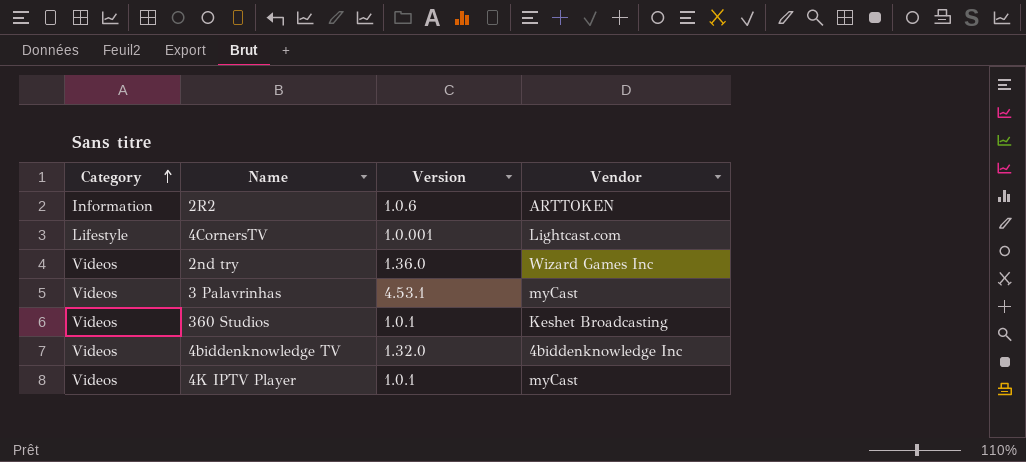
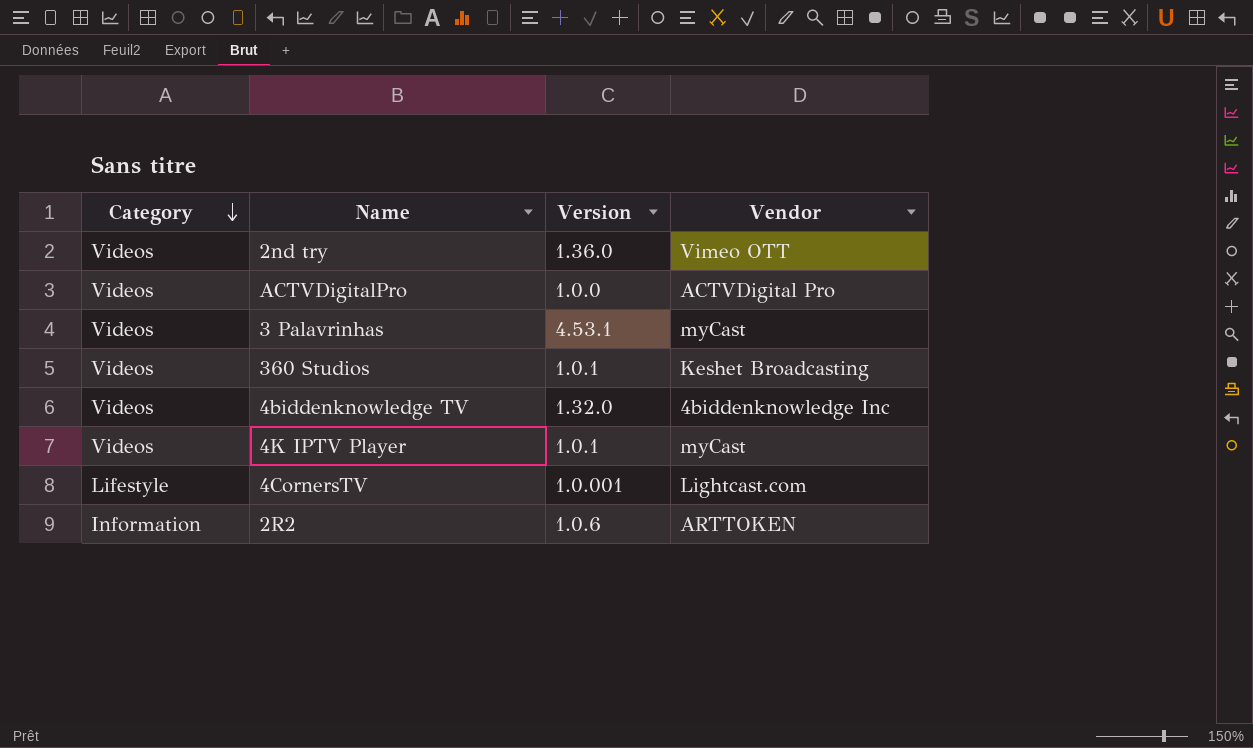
row order: Category ascending -> Category descending
2nd try | Vendor: Wizard Games Inc -> Vimeo OTT
row ACTVDigitalPro: none -> Videos | 1.0.0 | ACTVDigital Pro

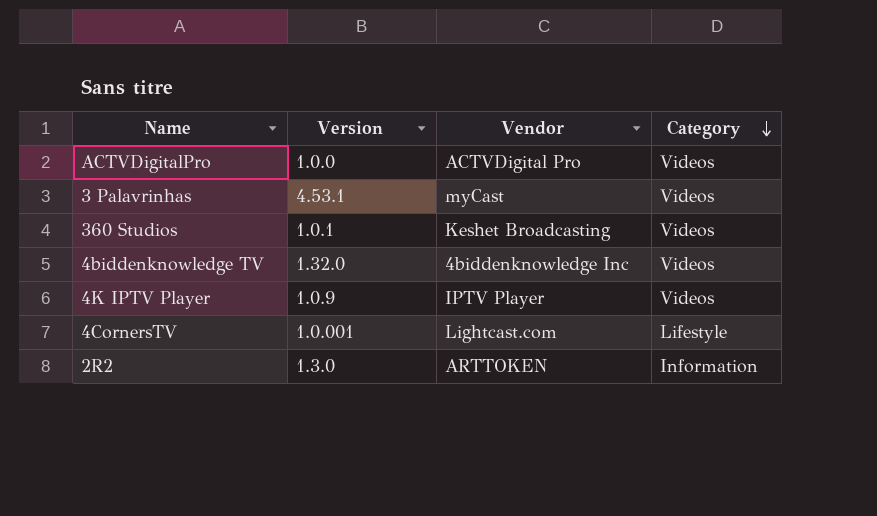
column Category | position: 1 -> 4
row 2nd try: Videos | 1.36.0 | Vimeo OTT -> none
4K IPTV Player | Version: 1.0.1 -> 1.0.9
4K IPTV Player | Vendor: myCast -> IPTV Player
2R2 | Version: 1.0.6 -> 1.3.0

